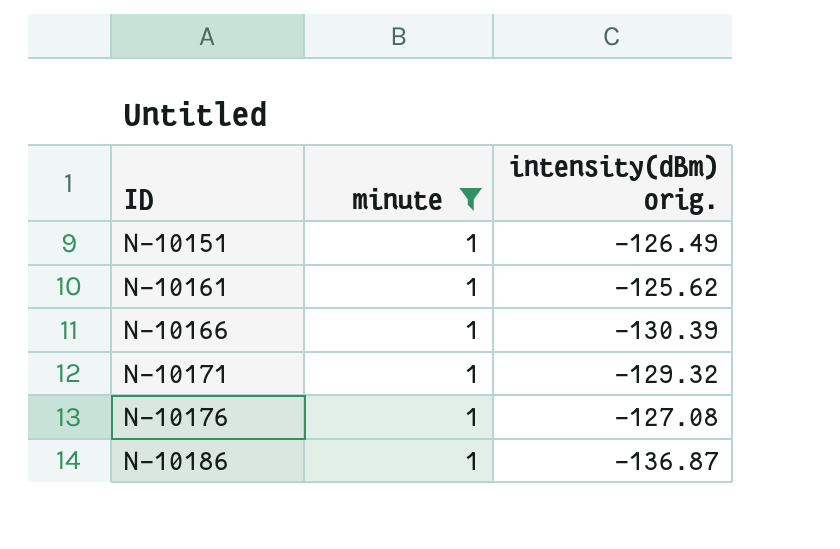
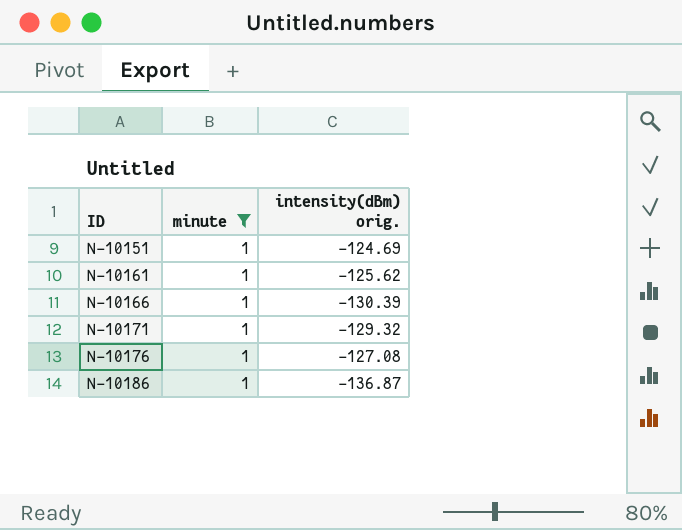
N-10151 | intensity(dBm) orig.: -126.49 -> -124.69

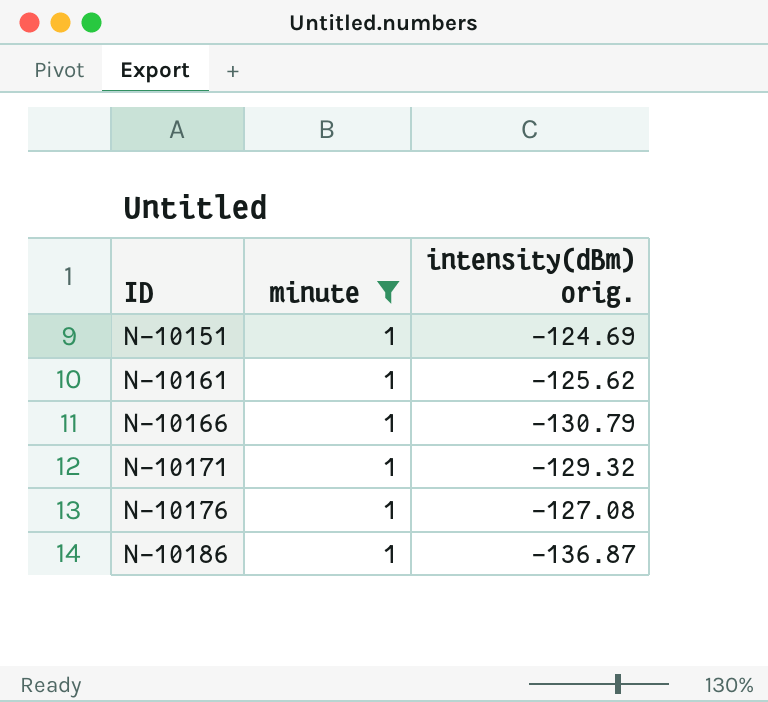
N-10166 | intensity(dBm) orig.: -130.39 -> -130.79

